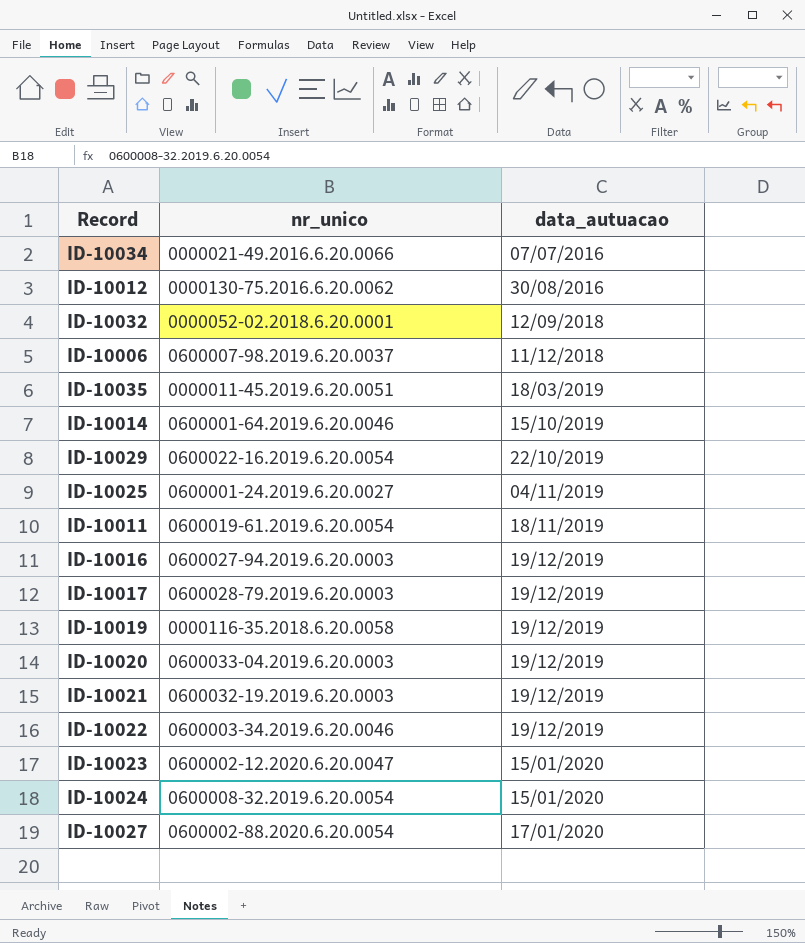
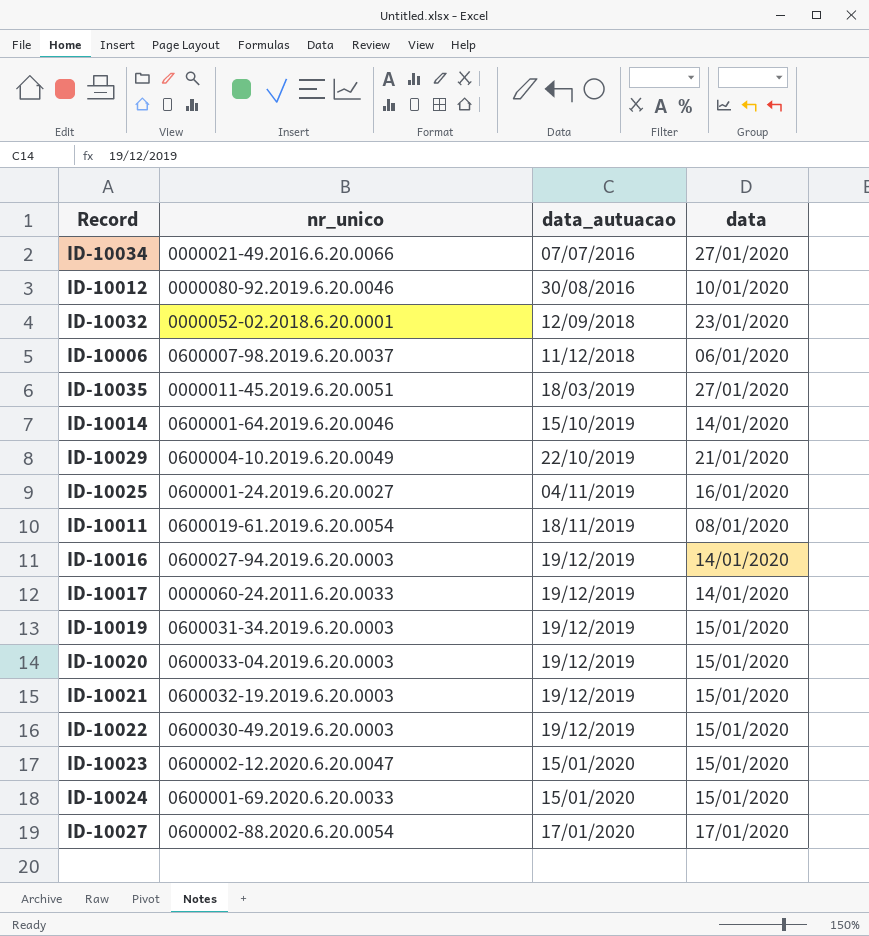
column data | position: none -> 4
ID-10012 | nr_unico: 0000130-75.2016.6.20.0062 -> 0000080-92.2019.6.20.0046
ID-10029 | nr_unico: 0600022-16.2019.6.20.0054 -> 0600004-10.2019.6.20.0049
ID-10017 | nr_unico: 0600028-79.2019.6.20.0003 -> 0000060-24.2011.6.20.0033
ID-10019 | nr_unico: 0000116-35.2018.6.20.0058 -> 0600031-34.2019.6.20.0003
ID-10022 | nr_unico: 0600003-34.2019.6.20.0046 -> 0600030-49.2019.6.20.0003
ID-10024 | nr_unico: 0600008-32.2019.6.20.0054 -> 0600001-69.2020.6.20.0033

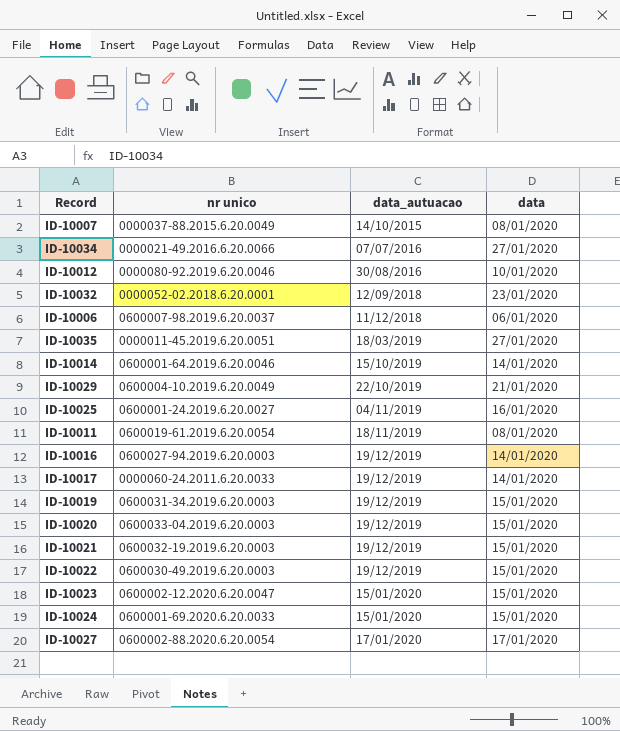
column name: nr_unico -> nr unico
row ID-10007: none -> 0000037-88.2015.6.20.0049 | 14/10/2015 | 08/01/2020

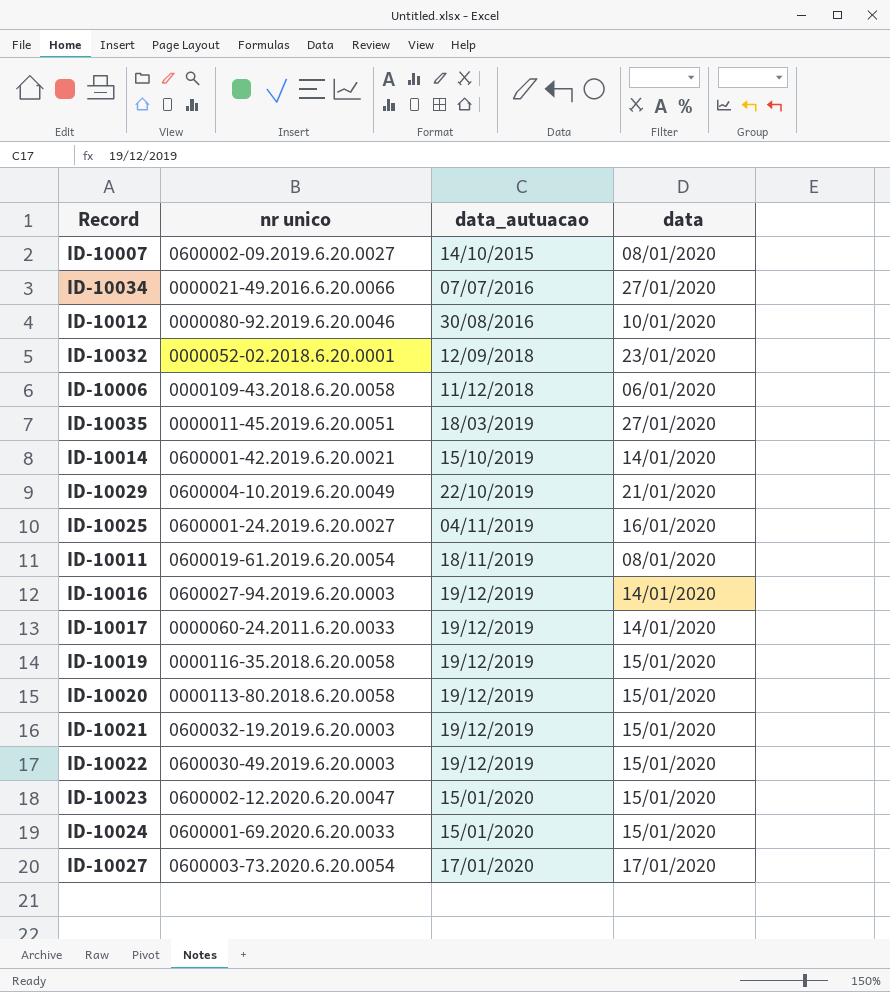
ID-10007 | nr unico: 0000037-88.2015.6.20.0049 -> 0600002-09.2019.6.20.0027
ID-10006 | nr unico: 0600007-98.2019.6.20.0037 -> 0000109-43.2018.6.20.0058
ID-10014 | nr unico: 0600001-64.2019.6.20.0046 -> 0600001-42.2019.6.20.0021
ID-10019 | nr unico: 0600031-34.2019.6.20.0003 -> 0000116-35.2018.6.20.0058
ID-10020 | nr unico: 0600033-04.2019.6.20.0003 -> 0000113-80.2018.6.20.0058
ID-10027 | nr unico: 0600002-88.2020.6.20.0054 -> 0600003-73.2020.6.20.0054

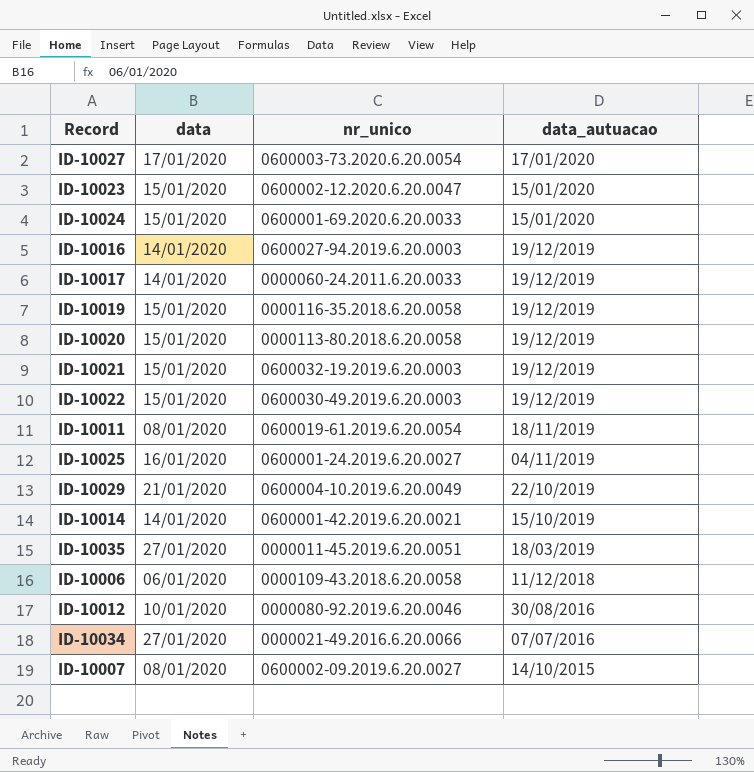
row order: data_autuacao ascending -> data_autuacao descending
column data | position: 4 -> 2
column name: nr unico -> nr_unico
row ID-10032: 0000052-02.2018.6.20.0001 | 12/09/2018 | 23/01/2020 -> none

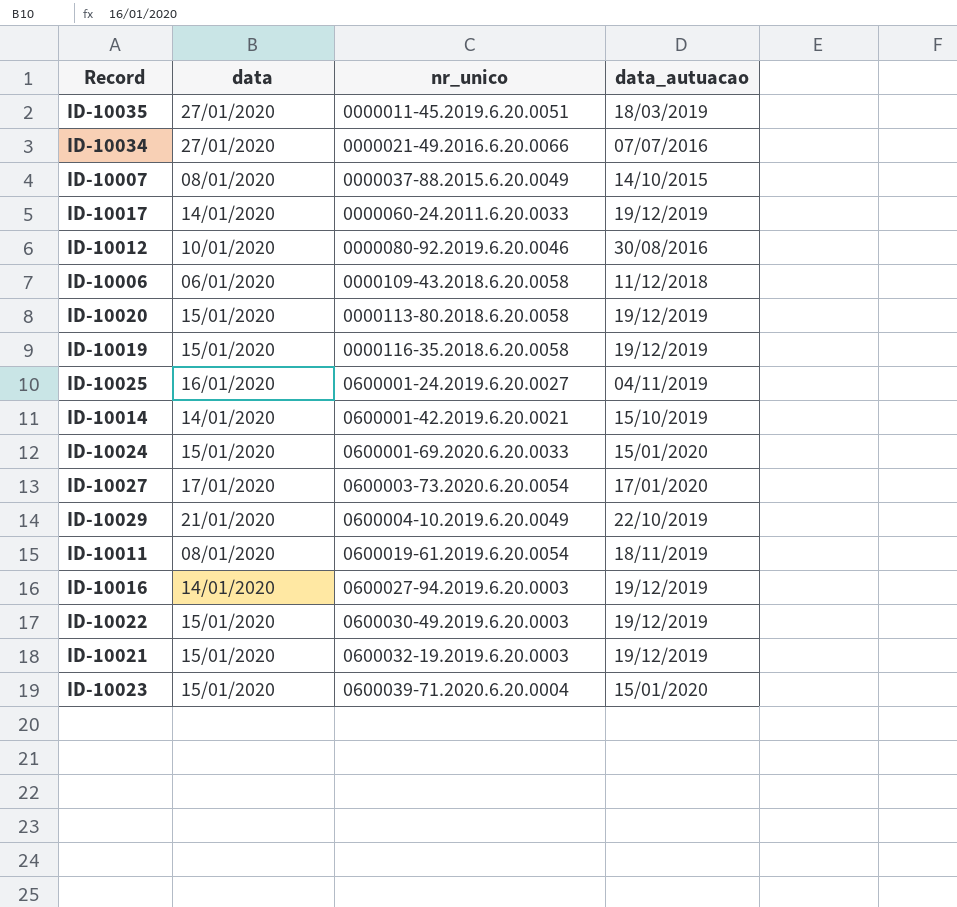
row order: data_autuacao descending -> nr_unico ascending
ID-10007 | nr_unico: 0600002-09.2019.6.20.0027 -> 0000037-88.2015.6.20.0049
ID-10023 | nr_unico: 0600002-12.2020.6.20.0047 -> 0600039-71.2020.6.20.0004

